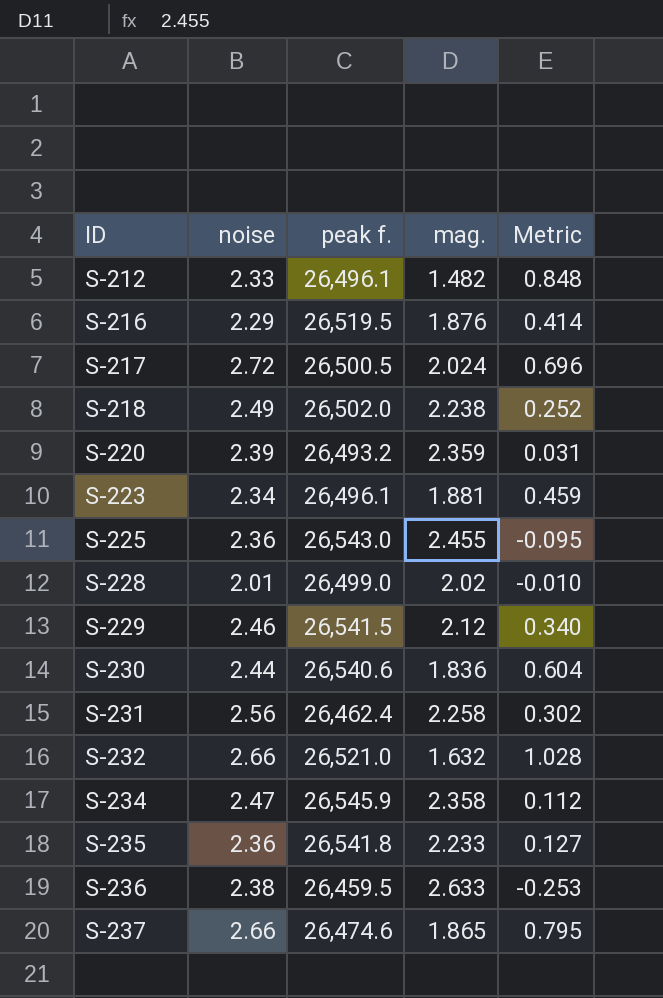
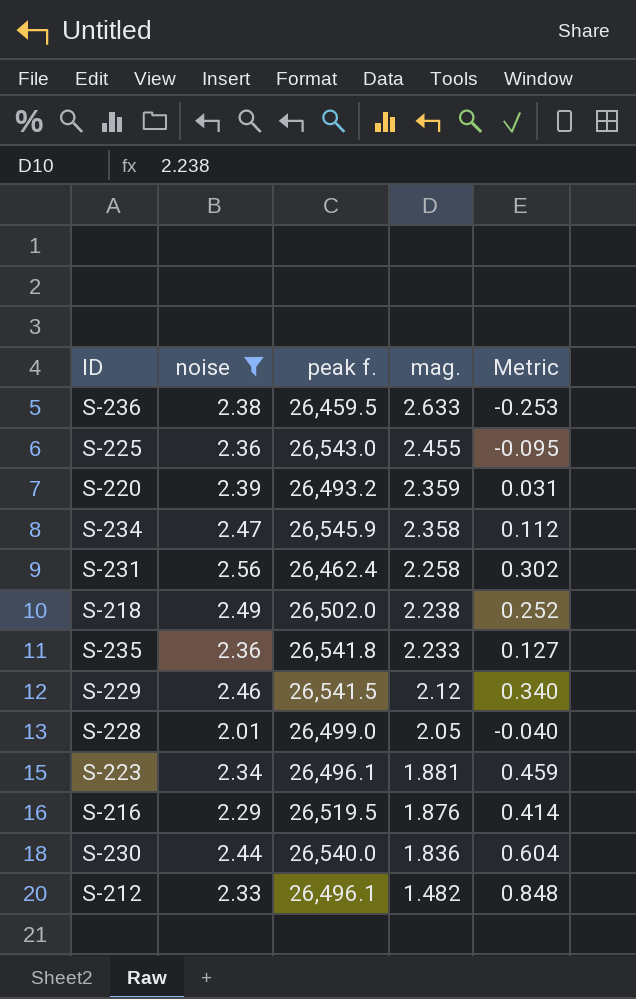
filter: none -> noise <= 2.56
row order: ID ascending -> mag. descending
S-228 | mag.: 2.02 -> 2.05
S-228 | Metric: -0.010 -> -0.040
S-230 | peak f.: 26,540.6 -> 26,540.0

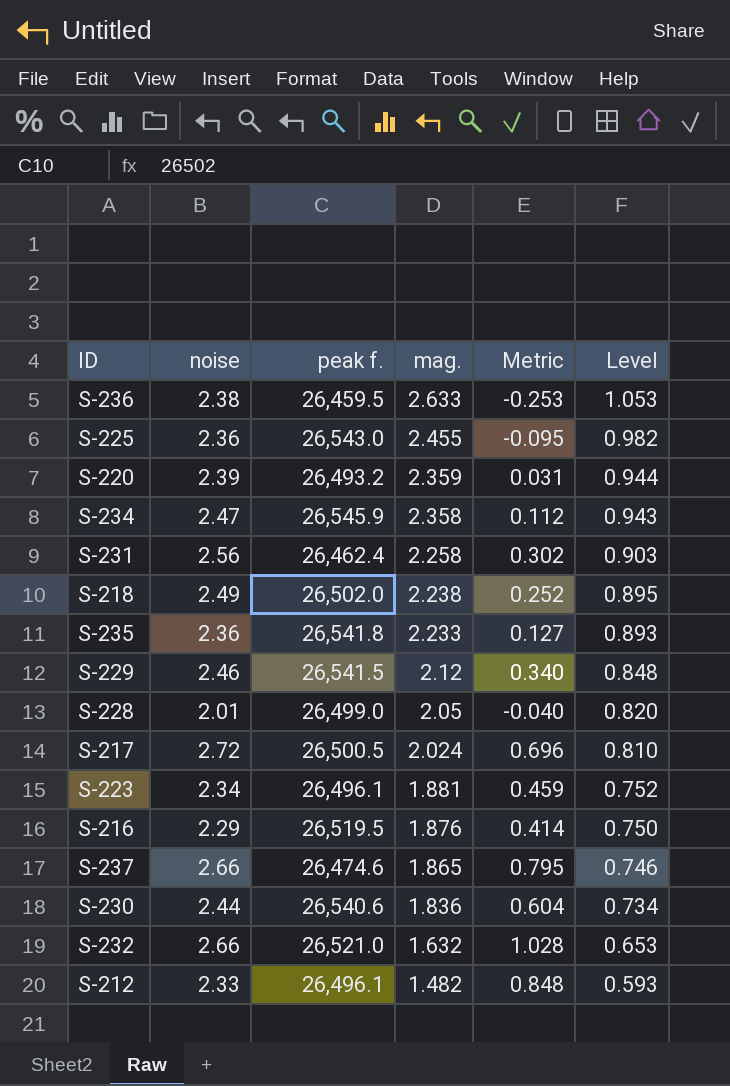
filter: noise <= 2.56 -> none
column Level | formula: none -> [mag.] * 0.4
S-230 | peak f.: 26,540.0 -> 26,540.6

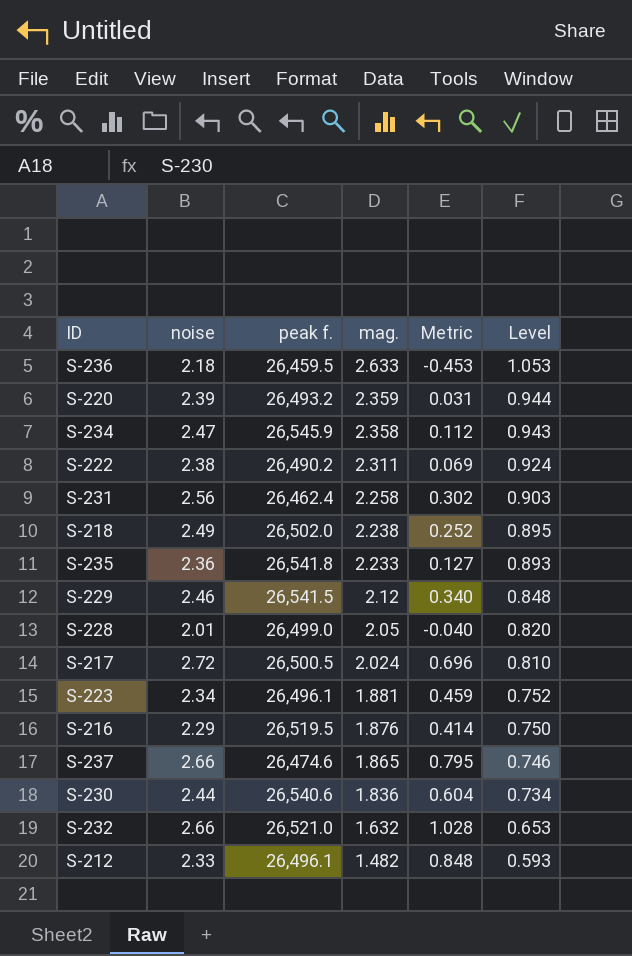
row S-225: 2.36 | 26,543.0 | 2.455 | -0.095 | 0.982 -> none
S-236 | noise: 2.38 -> 2.18
S-236 | Metric: -0.253 -> -0.453
row S-222: none -> 2.38 | 26,490.2 | 2.311 | 0.069 | 0.924

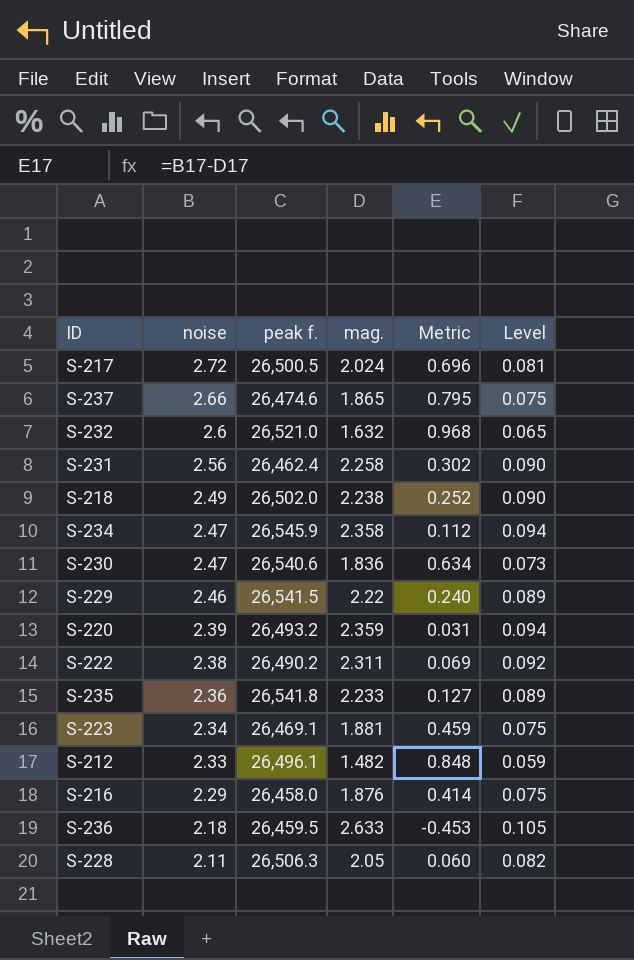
row order: mag. descending -> noise descending
column Level | formula: [mag.] * 0.4 -> [mag.] * 0.04
S-232 | noise: 2.66 -> 2.6
S-232 | Metric: 1.028 -> 0.968
S-230 | noise: 2.44 -> 2.47
S-230 | Metric: 0.604 -> 0.634
S-229 | mag.: 2.12 -> 2.22
S-229 | Metric: 0.340 -> 0.240
S-223 | peak f.: 26,496.1 -> 26,469.1
S-216 | peak f.: 26,519.5 -> 26,458.0
S-228 | noise: 2.01 -> 2.11
S-228 | peak f.: 26,499.0 -> 26,506.3
S-228 | Metric: -0.040 -> 0.060

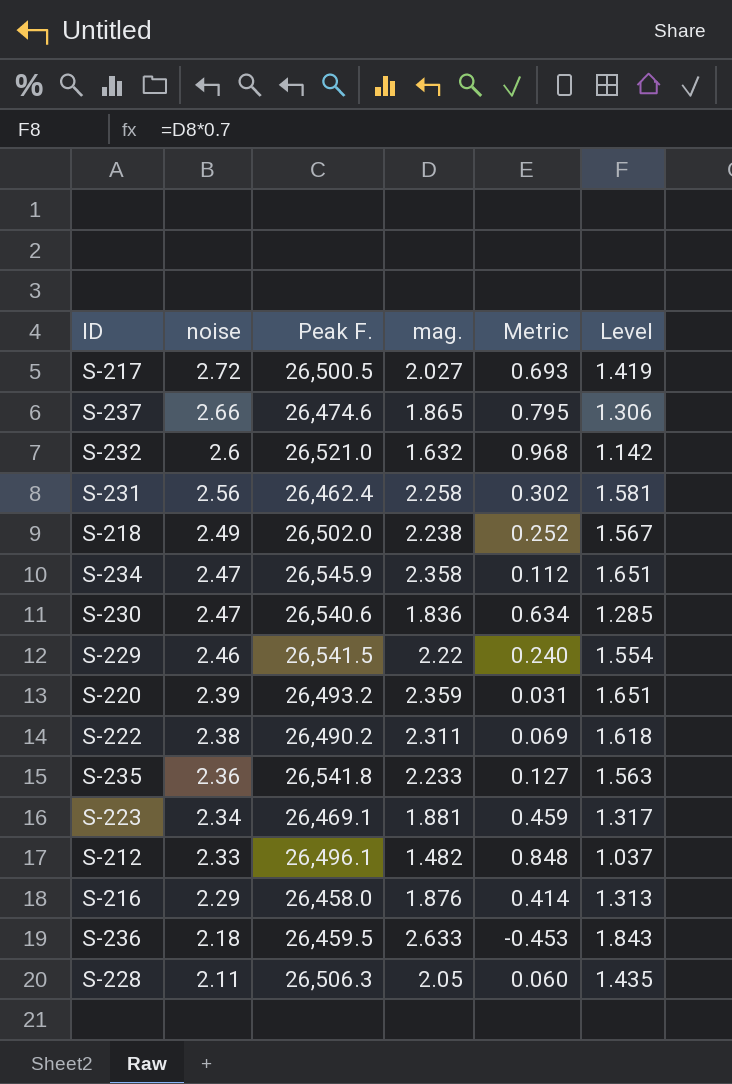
column name: peak f. -> Peak F.
column Level | formula: [mag.] * 0.04 -> [mag.] * 0.7
S-217 | mag.: 2.024 -> 2.027
S-217 | Metric: 0.696 -> 0.693

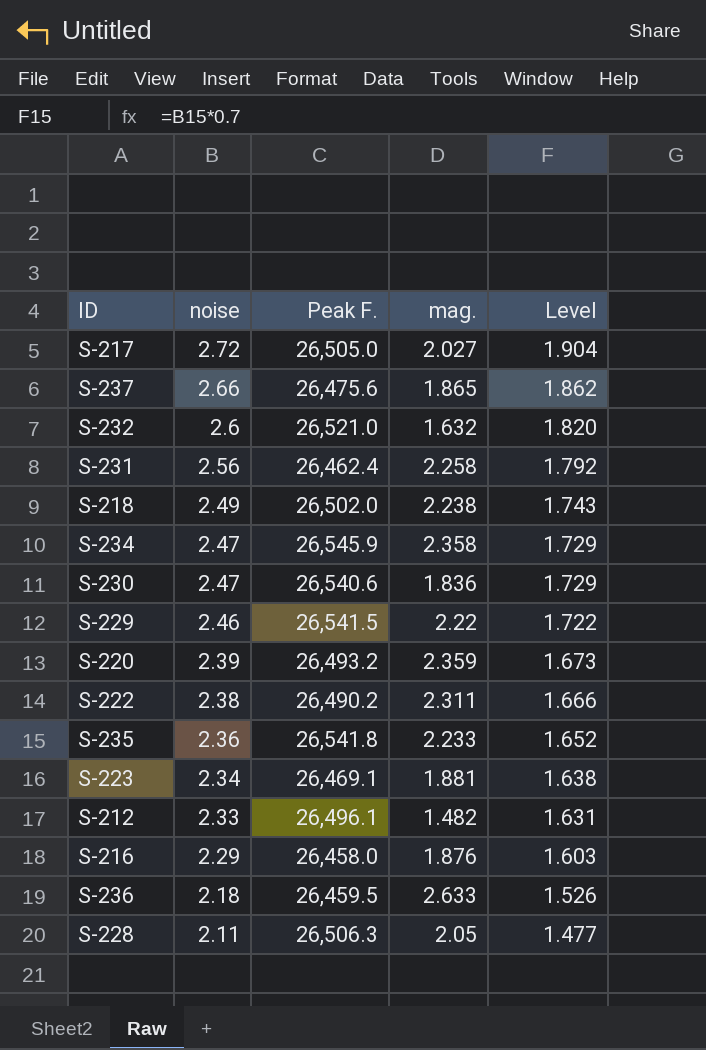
column Metric | formula: [noise] - [mag.] -> none
column Level | formula: [mag.] * 0.7 -> [noise] * 0.7
S-217 | Peak F.: 26,500.5 -> 26,505.0
S-237 | Peak F.: 26,474.6 -> 26,475.6

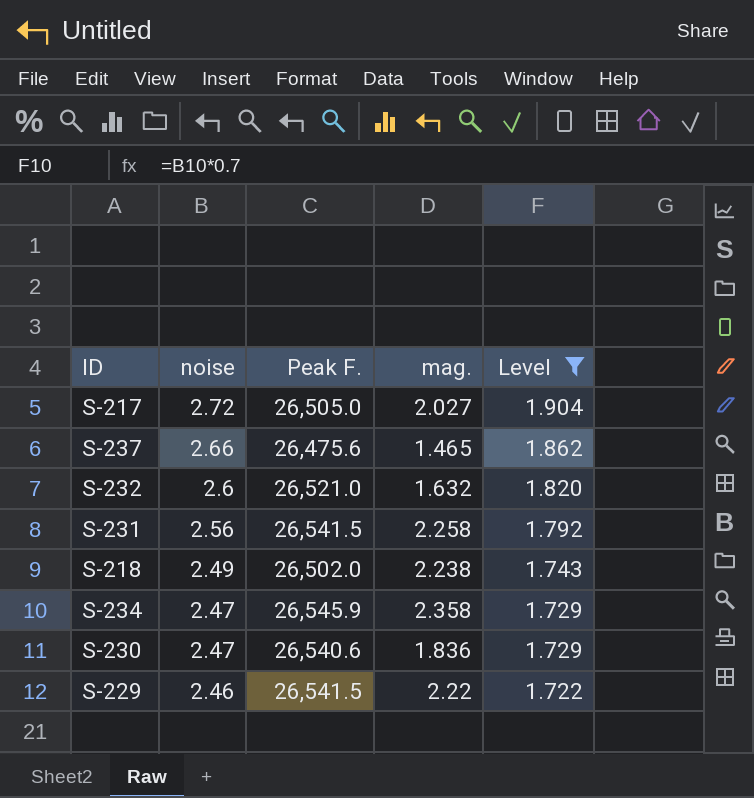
filter: none -> Level >= 1.722
S-237 | mag.: 1.865 -> 1.465
S-231 | Peak F.: 26,462.4 -> 26,541.5

